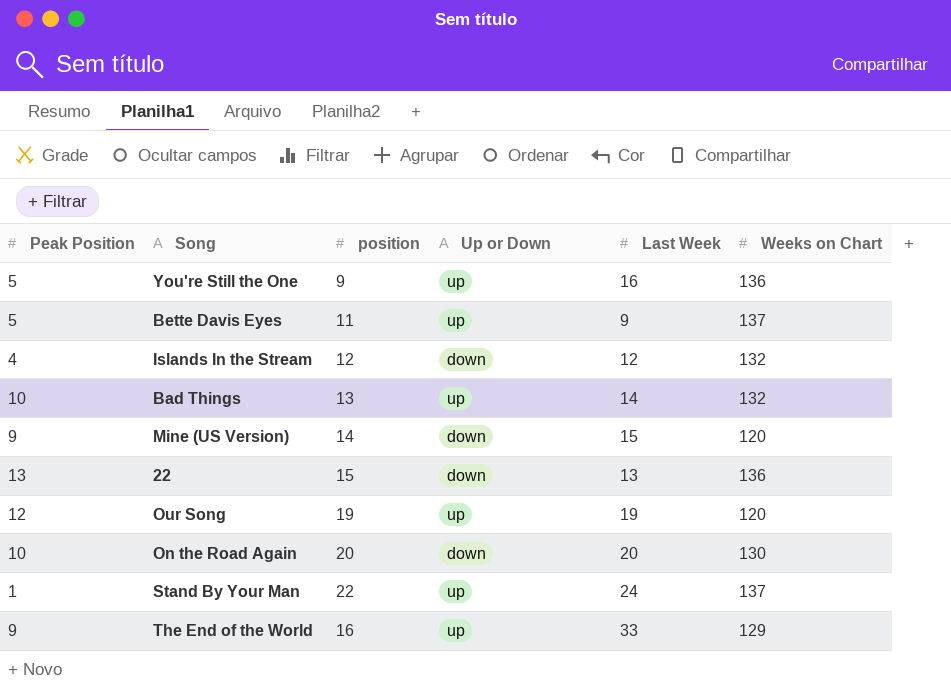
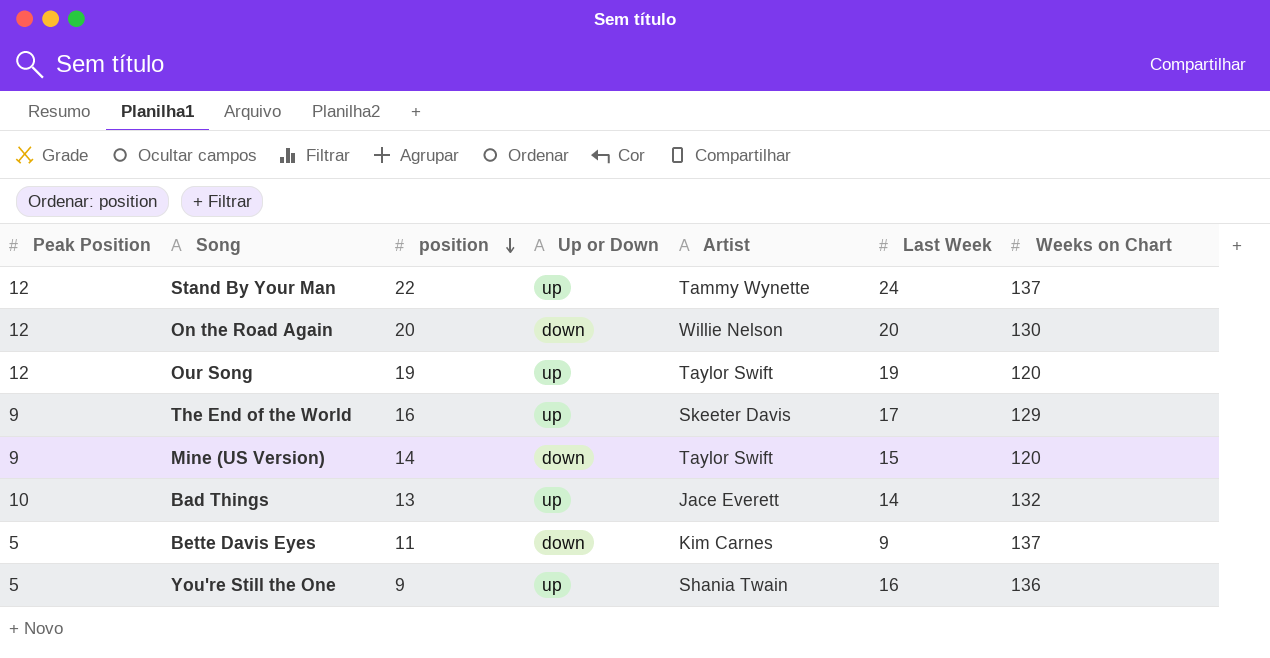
row order: none -> position descending
column Artist | position: none -> 5
row Islands In the Stream: 4 | 12 | down | 12 | 132 -> none
row 22: 13 | 15 | down | 13 | 136 -> none
Stand By Your Man | Peak Position: 1 -> 12
On the Road Again | Peak Position: 10 -> 12
The End of the World | Last Week: 33 -> 17
Bette Davis Eyes | Up or Down: up -> down

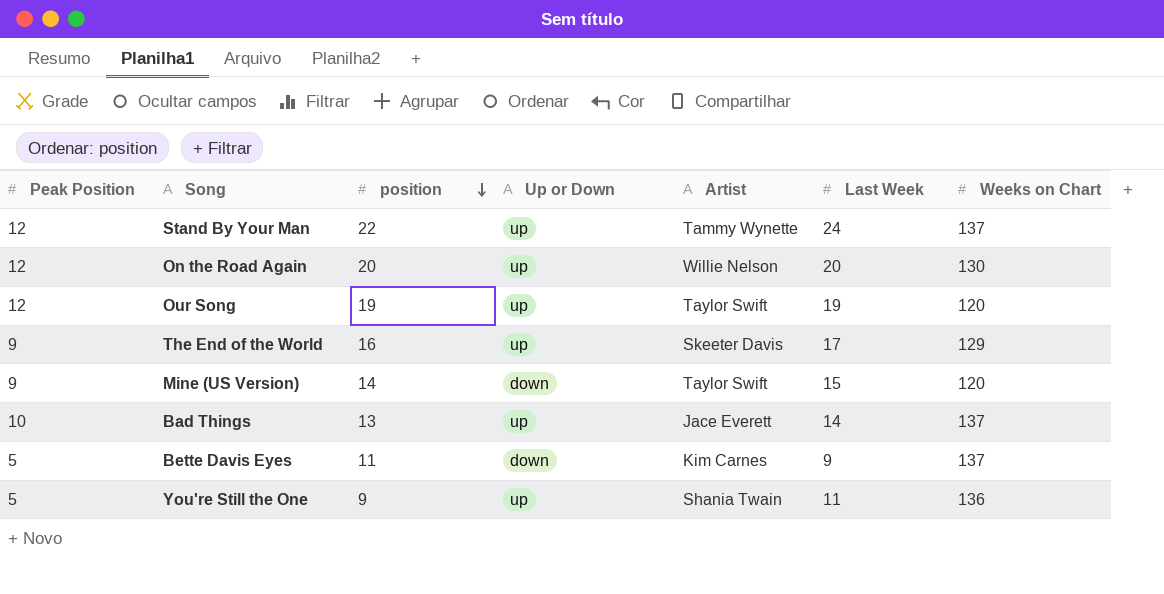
On the Road Again | Up or Down: down -> up
Bad Things | Weeks on Chart: 132 -> 137
You're Still the One | Last Week: 16 -> 11

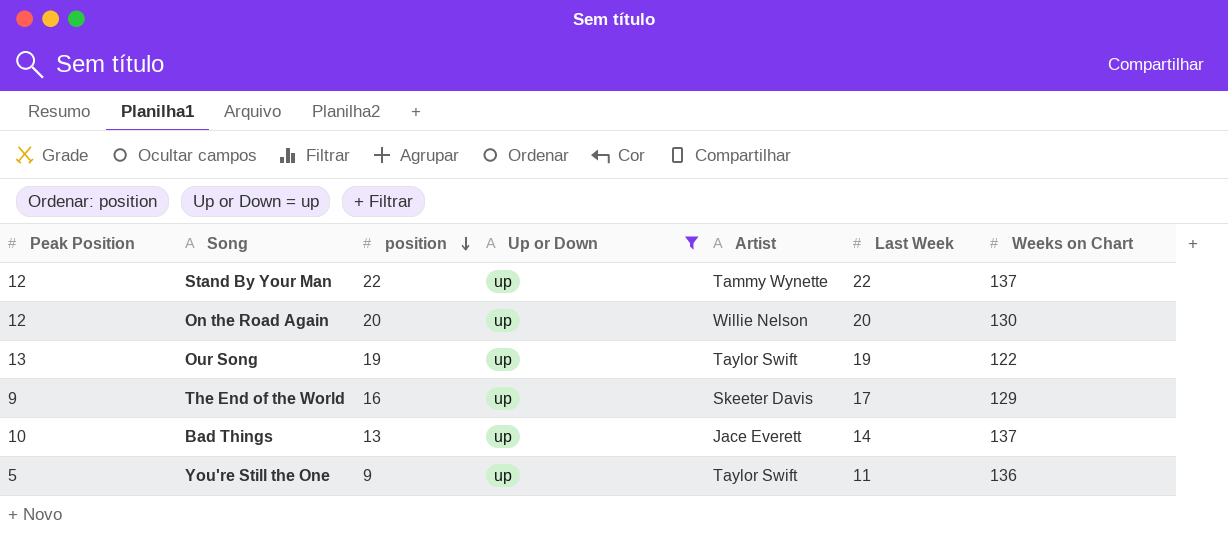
filter: none -> Up or Down = up
Stand By Your Man | Last Week: 24 -> 22
Our Song | Peak Position: 12 -> 13
Our Song | Weeks on Chart: 120 -> 122
You're Still the One | Artist: Shania Twain -> Taylor Swift

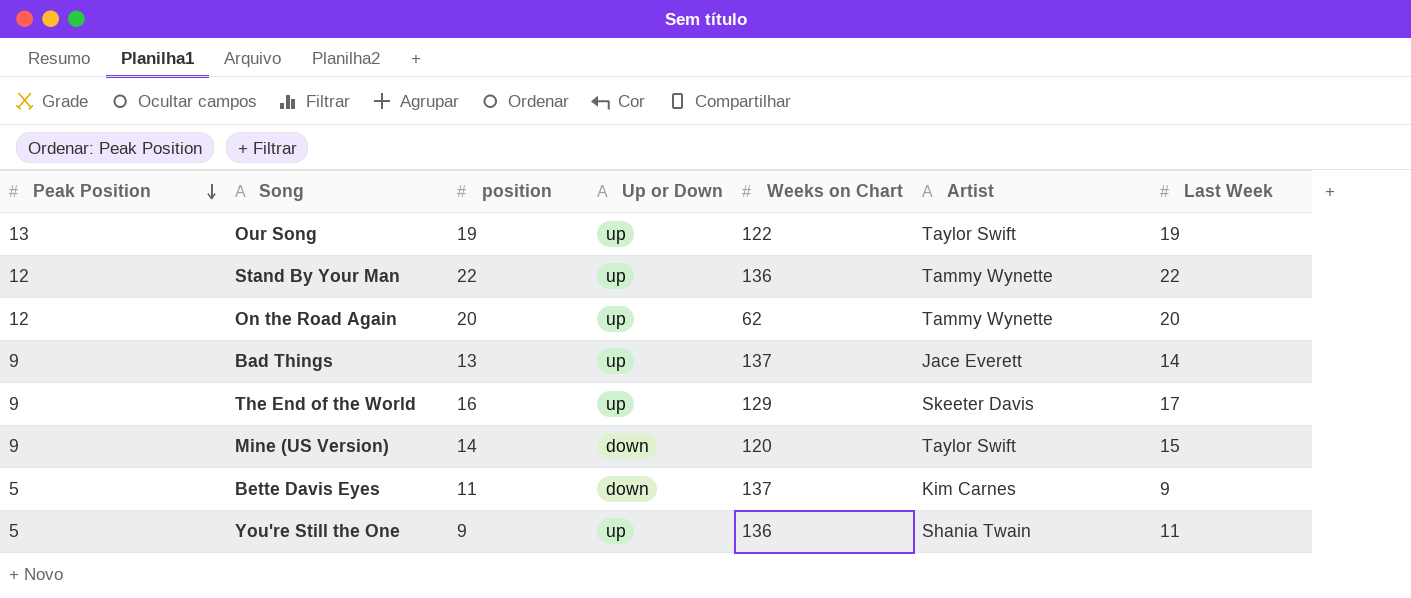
filter: Up or Down = up -> none
row order: position descending -> Peak Position descending
column Weeks on Chart | position: 7 -> 5
Stand By Your Man | Weeks on Chart: 137 -> 136
On the Road Again | Weeks on Chart: 130 -> 62
On the Road Again | Artist: Willie Nelson -> Tammy Wynette
Bad Things | Peak Position: 10 -> 9
You're Still the One | Artist: Taylor Swift -> Shania Twain

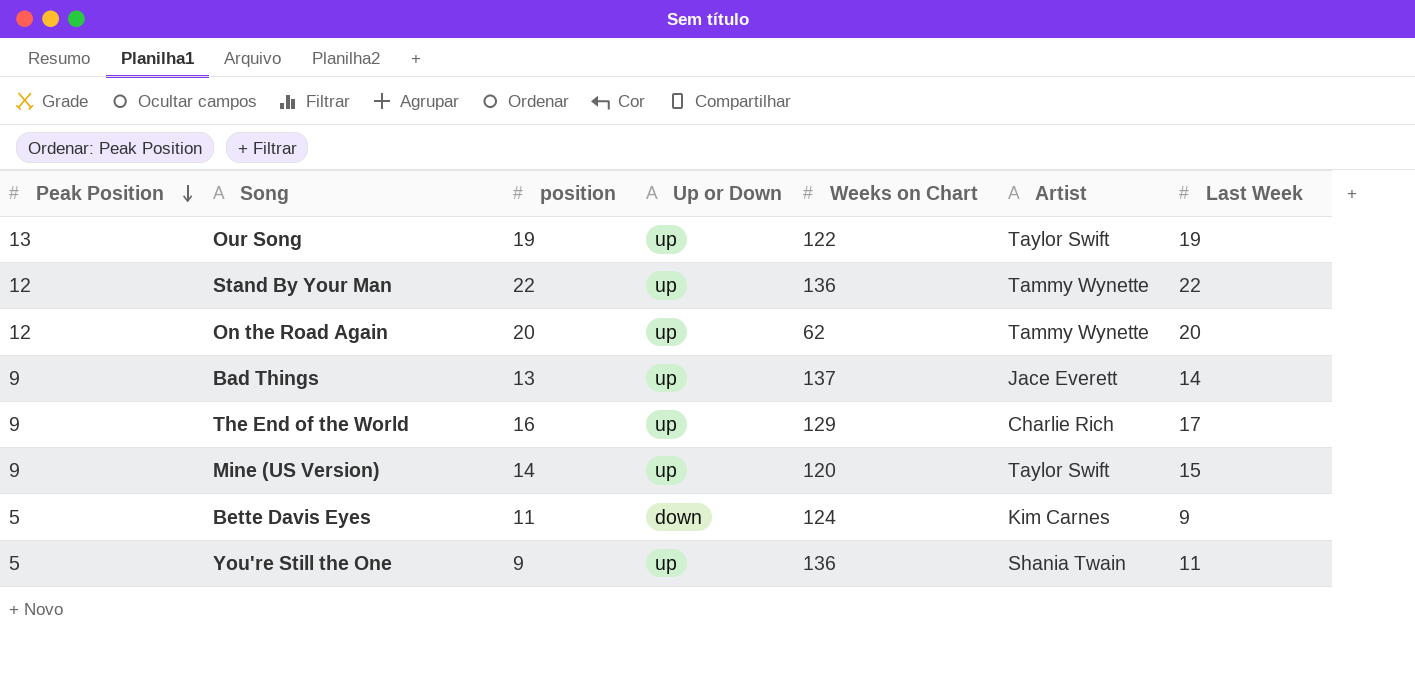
The End of the World | Artist: Skeeter Davis -> Charlie Rich
Mine (US Version) | Up or Down: down -> up
Bette Davis Eyes | Weeks on Chart: 137 -> 124

